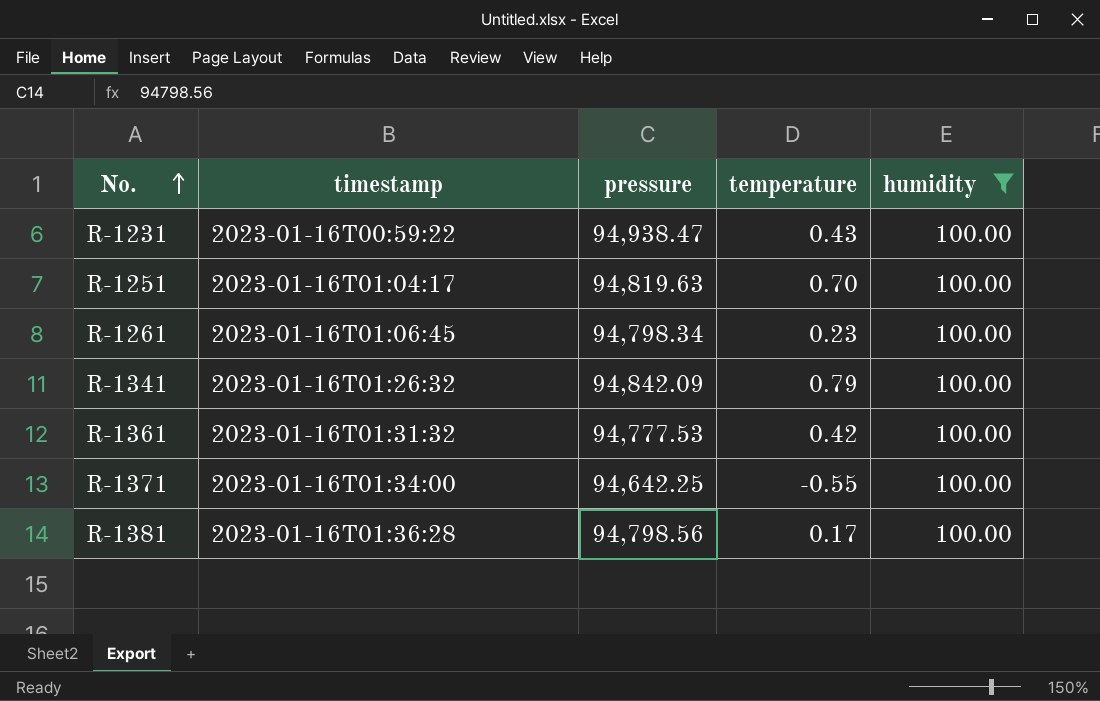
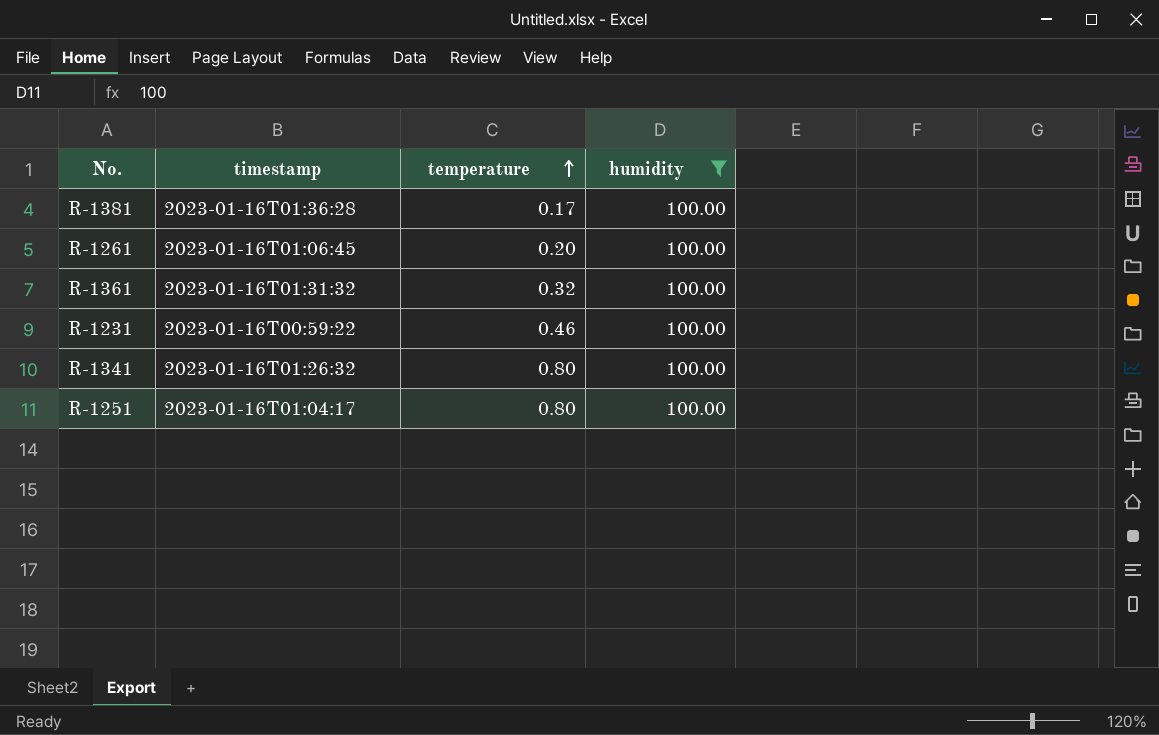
row order: No. ascending -> temperature ascending
column pressure | position: 3 -> none
row R-1371: 2023-01-16T01:34:00 | 94,642.25 | -0.55 | 100.00 -> none
R-1261 | temperature: 0.23 -> 0.20
R-1361 | temperature: 0.42 -> 0.32
R-1231 | temperature: 0.43 -> 0.46
R-1341 | temperature: 0.79 -> 0.80
R-1251 | temperature: 0.70 -> 0.80

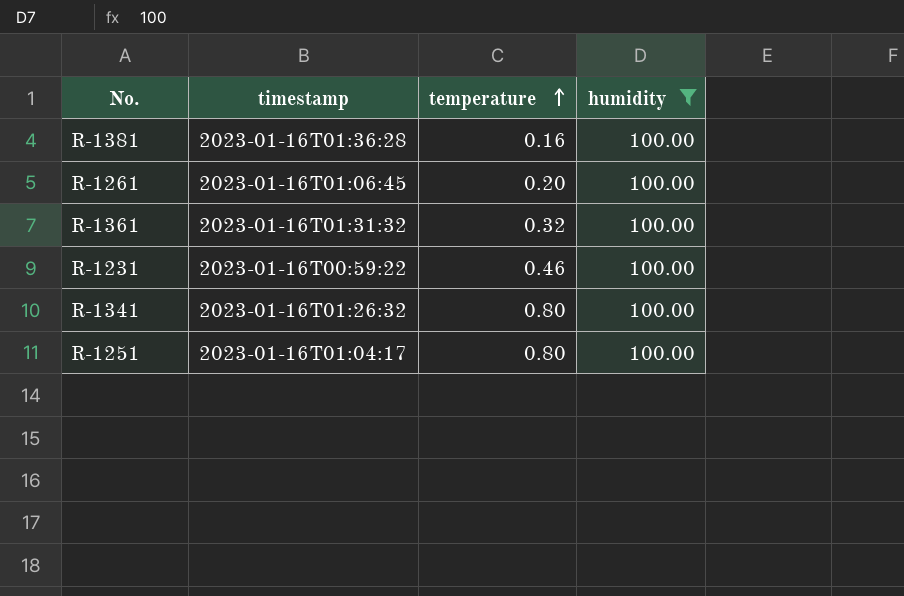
R-1381 | temperature: 0.17 -> 0.16

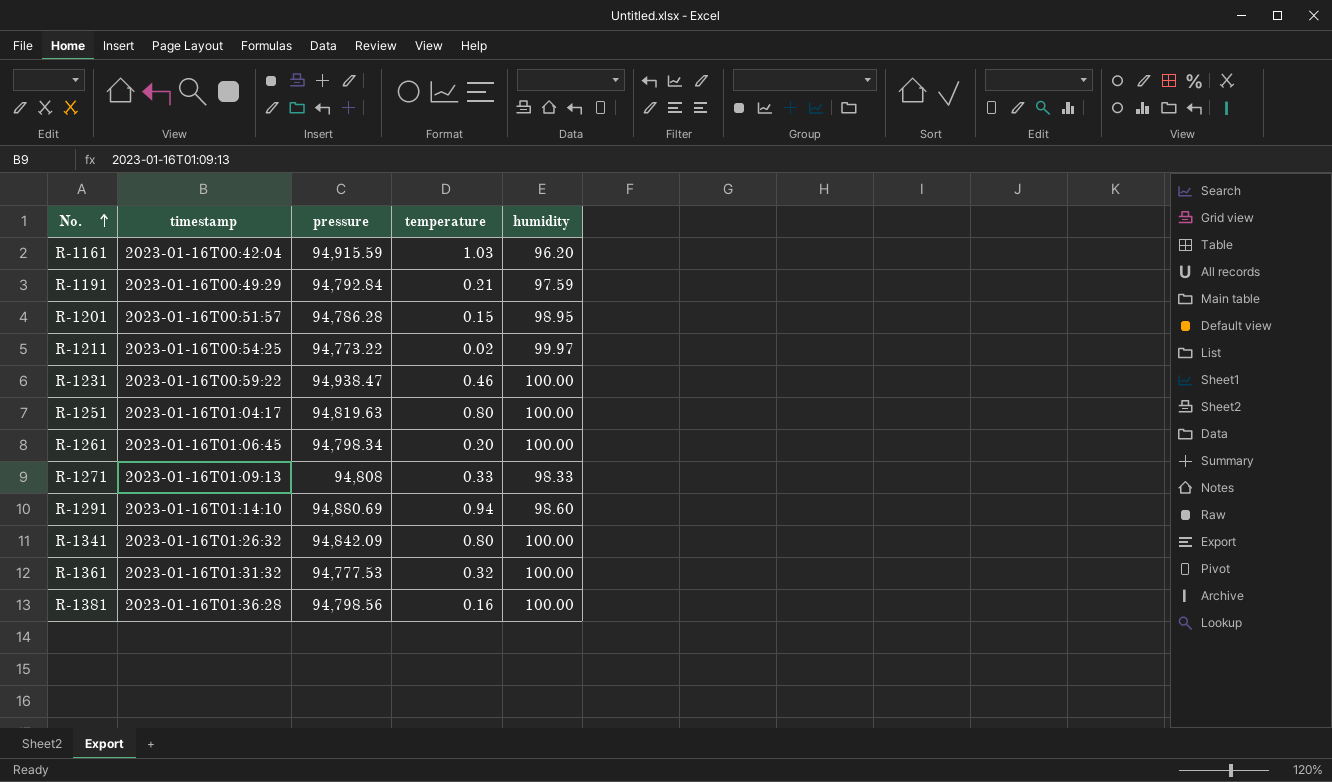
filter: humidity = 100.00 -> none
row order: temperature ascending -> No. ascending
column pressure | position: none -> 3

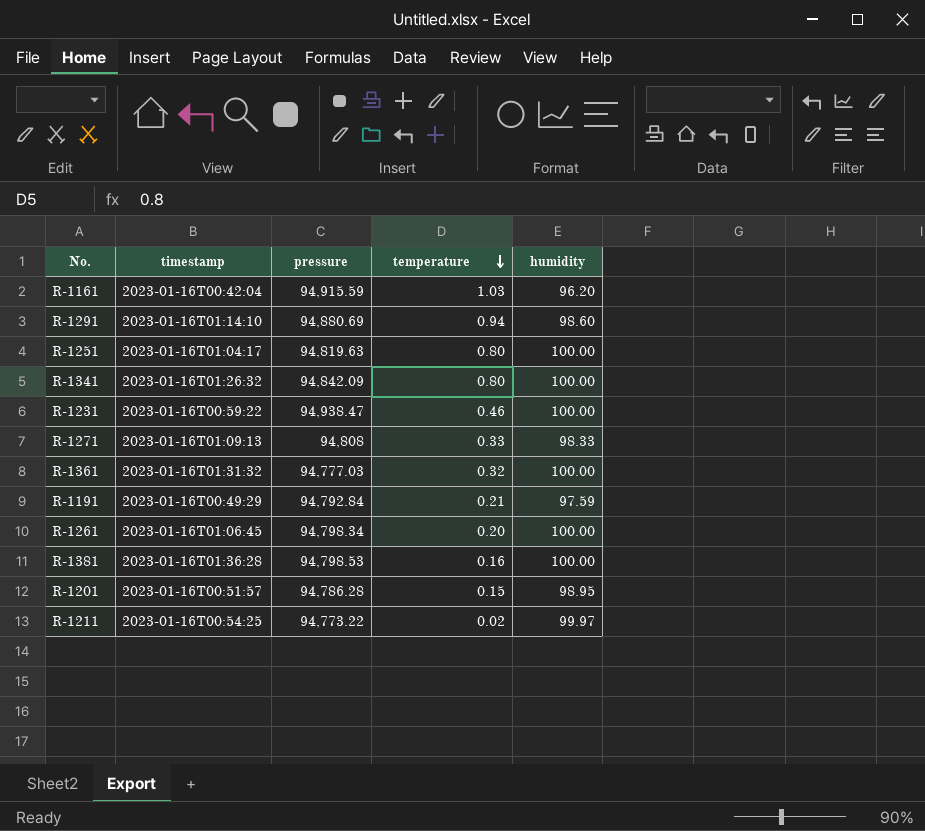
row order: No. ascending -> temperature descending
R-1361 | pressure: 94,777.53 -> 94,777.03
R-1381 | pressure: 94,798.56 -> 94,798.53

